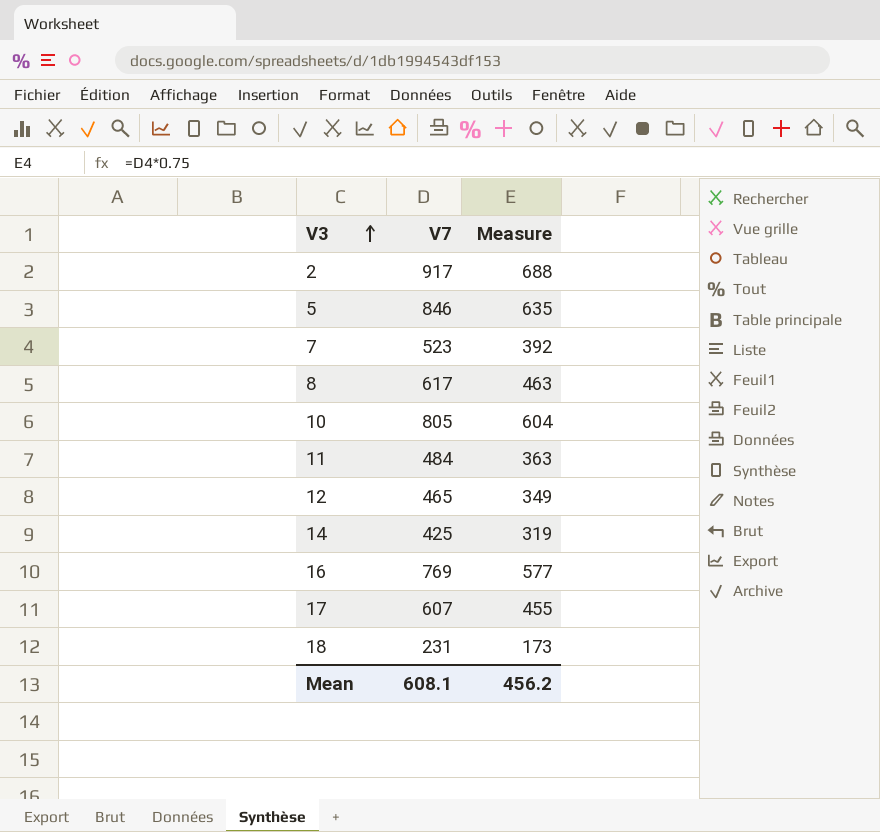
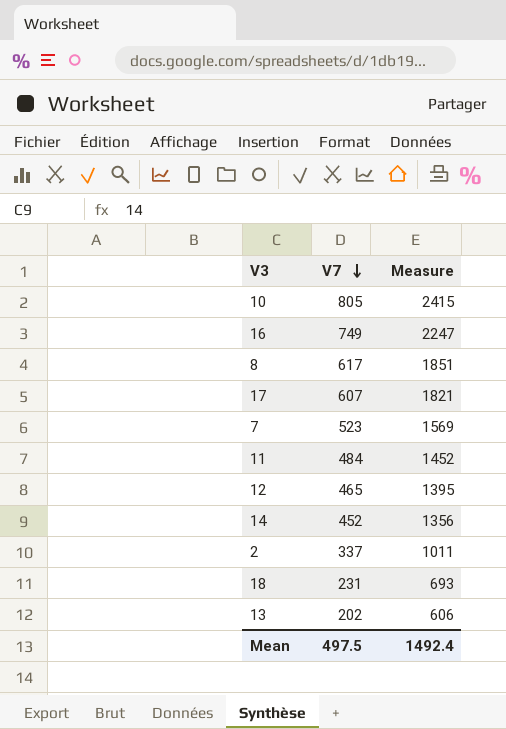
row order: V3 ascending -> V7 descending
column Measure | formula: [V7] * 0.75 -> [V7] * 3
row 5: 846 | 635 -> none
16 | V7: 769 -> 749
14 | V7: 425 -> 452
2 | V7: 917 -> 337
row 13: none -> 202 | 606
Mean | V7: 608.1 -> 497.5
Mean | Measure: 456.2 -> 1492.4

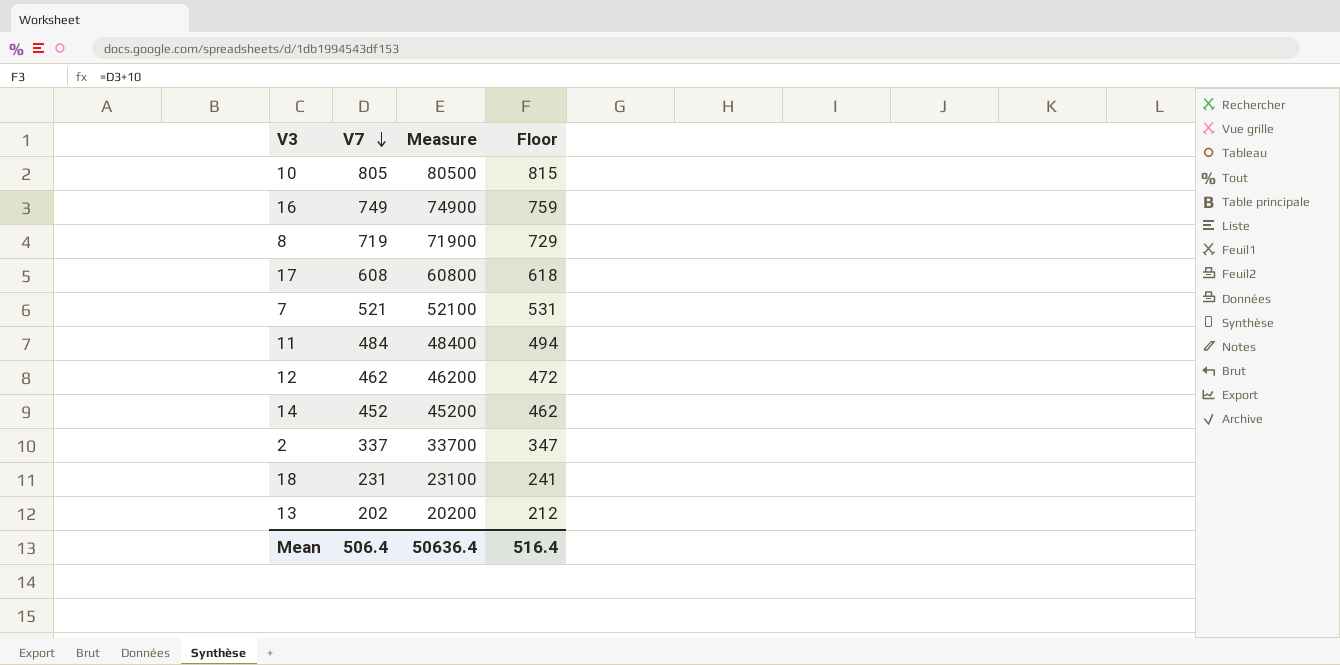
column Measure | formula: [V7] * 3 -> [V7] * 100
column Floor | formula: none -> [V7] + 10
8 | V7: 617 -> 719
17 | V7: 607 -> 608
7 | V7: 523 -> 521
12 | V7: 465 -> 462
Mean | V7: 497.5 -> 506.4
Mean | Measure: 1492.4 -> 50636.4

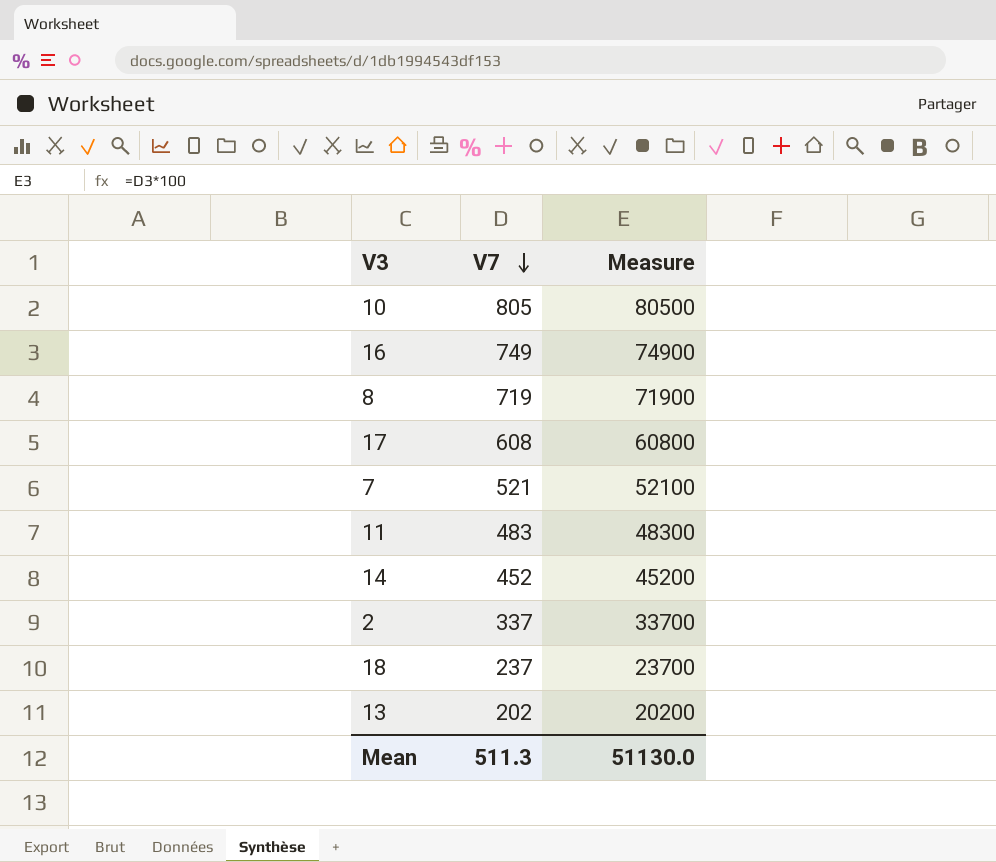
column Floor | formula: [V7] + 10 -> none
row 12: 462 | 46200 | 472 -> none
11 | V7: 484 -> 483
11 | Measure: 48400 -> 48300
18 | V7: 231 -> 237
18 | Measure: 23100 -> 23700
Mean | V7: 506.4 -> 511.3
Mean | Measure: 50636.4 -> 51130.0

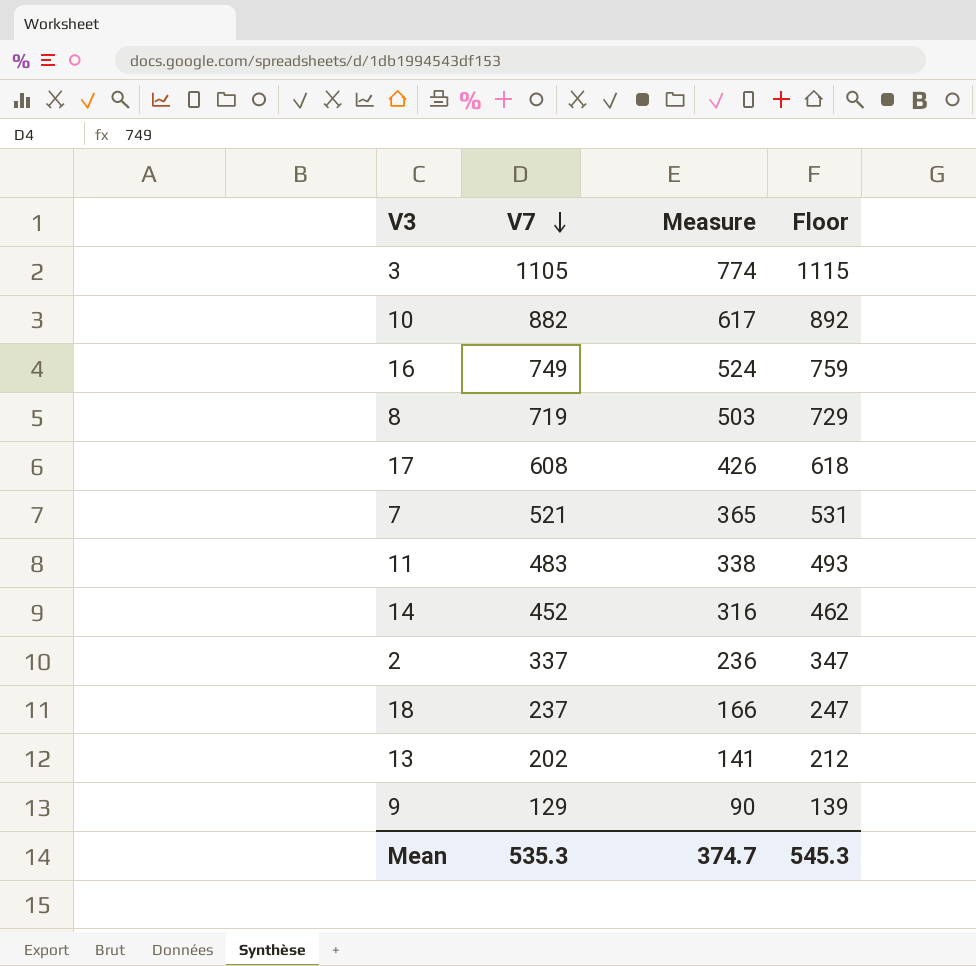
column Measure | formula: [V7] * 100 -> [V7] * 0.7
column Floor | formula: none -> [V7] + 10
row 3: none -> 1105 | 774 | 1115
10 | V7: 805 -> 882
row 9: none -> 129 | 90 | 139
Mean | V7: 511.3 -> 535.3
Mean | Measure: 51130.0 -> 374.7

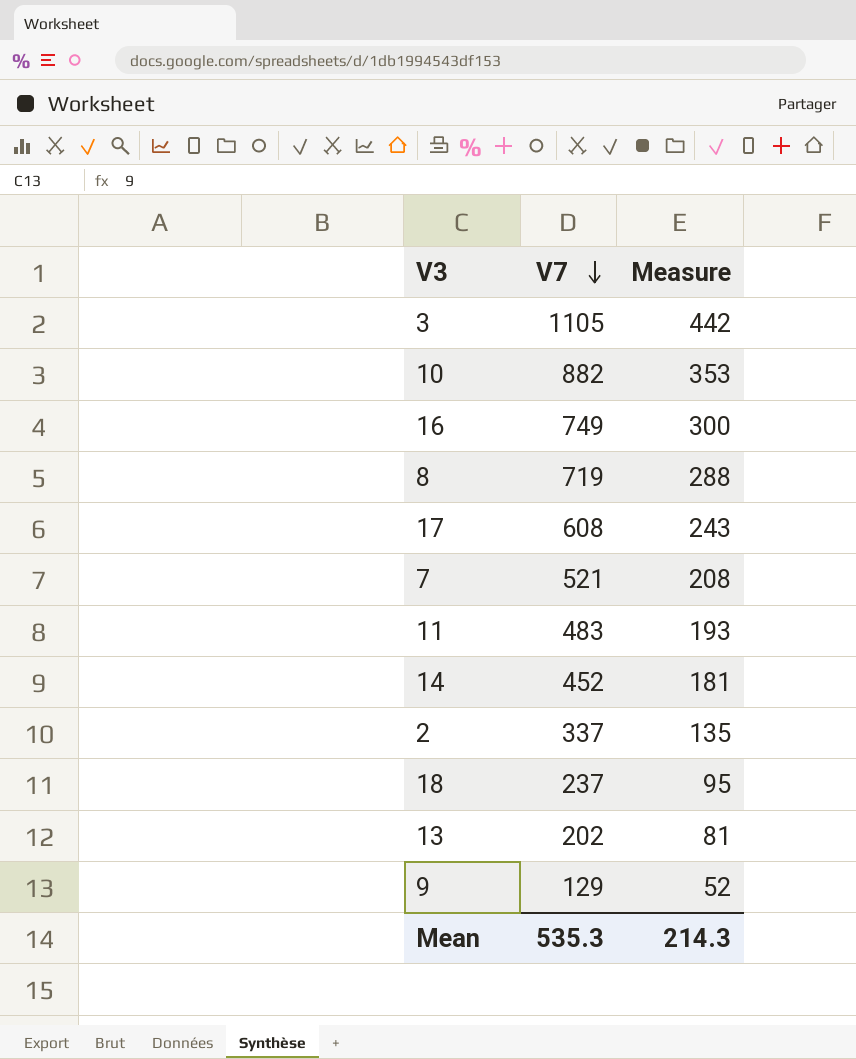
column Floor | formula: [V7] + 10 -> none
column Measure | formula: [V7] * 0.7 -> [V7] * 0.4
Mean | Measure: 374.7 -> 214.3

